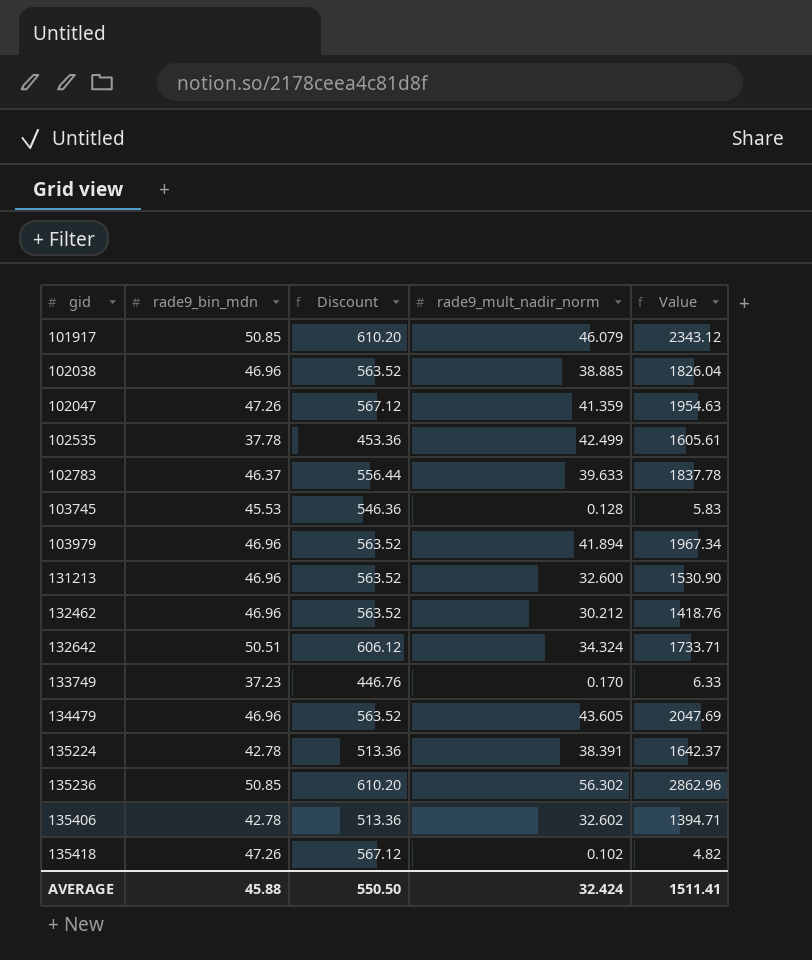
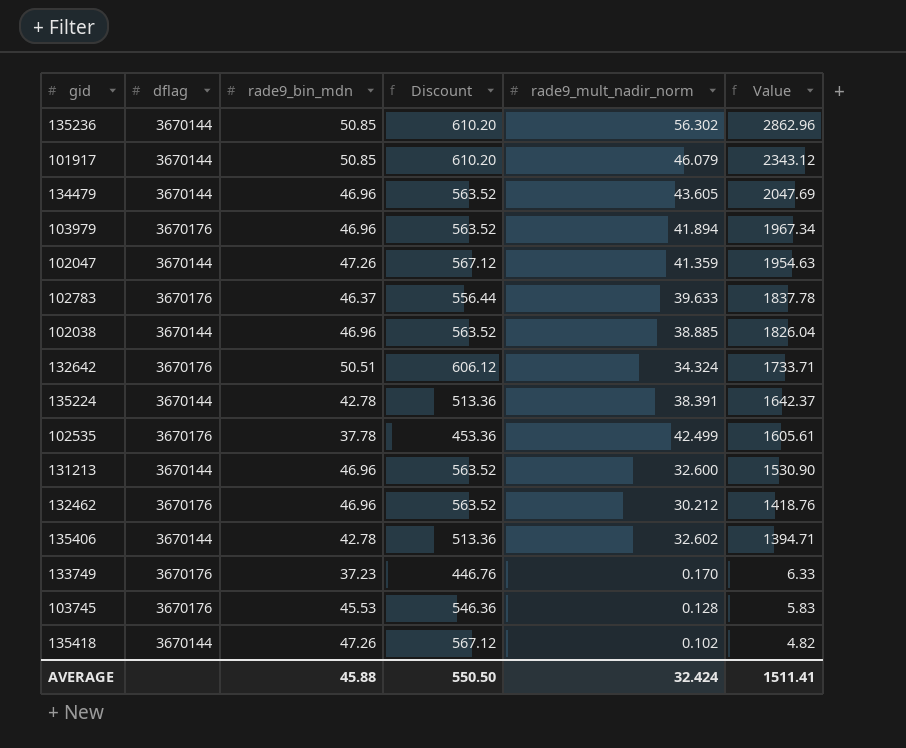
row order: gid ascending -> Value descending
column dflag | position: none -> 2

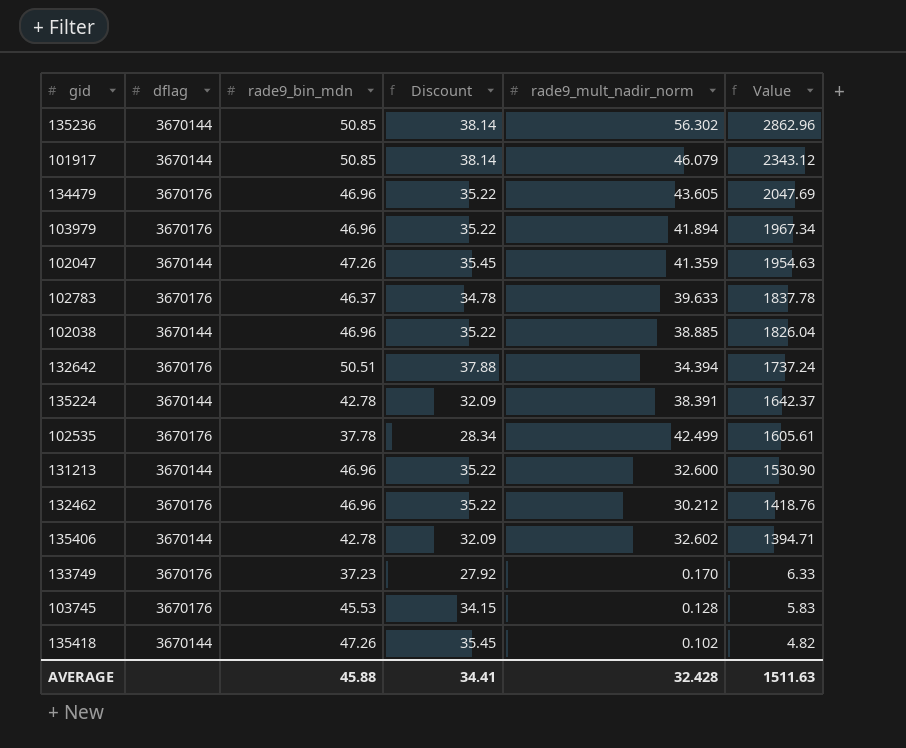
column Discount | formula: [rade9_bin_mdn] * 12 -> [rade9_bin_mdn] * 0.75
134479 | dflag: 3670144 -> 3670176
132642 | rade9_mult_nadir_norm: 34.324 -> 34.394
132642 | Value: 1733.71 -> 1737.24
AVERAGE | Discount: 550.50 -> 34.41
AVERAGE | rade9_mult_nadir_norm: 32.424 -> 32.428
AVERAGE | Value: 1511.41 -> 1511.63

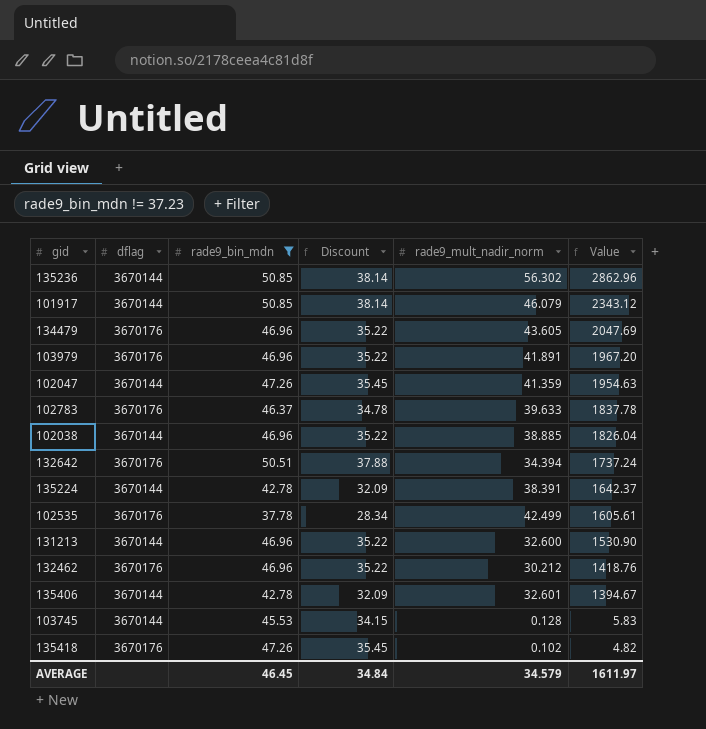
filter: none -> rade9_bin_mdn != 37.23
103979 | rade9_mult_nadir_norm: 41.894 -> 41.891
103979 | Value: 1967.34 -> 1967.20
135406 | rade9_mult_nadir_norm: 32.602 -> 32.601
135406 | Value: 1394.71 -> 1394.67
103745 | dflag: 3670176 -> 3670144
135418 | dflag: 3670144 -> 3670176
AVERAGE | rade9_bin_mdn: 45.88 -> 46.45
AVERAGE | Discount: 34.41 -> 34.84
AVERAGE | rade9_mult_nadir_norm: 32.428 -> 34.579
AVERAGE | Value: 1511.63 -> 1611.97

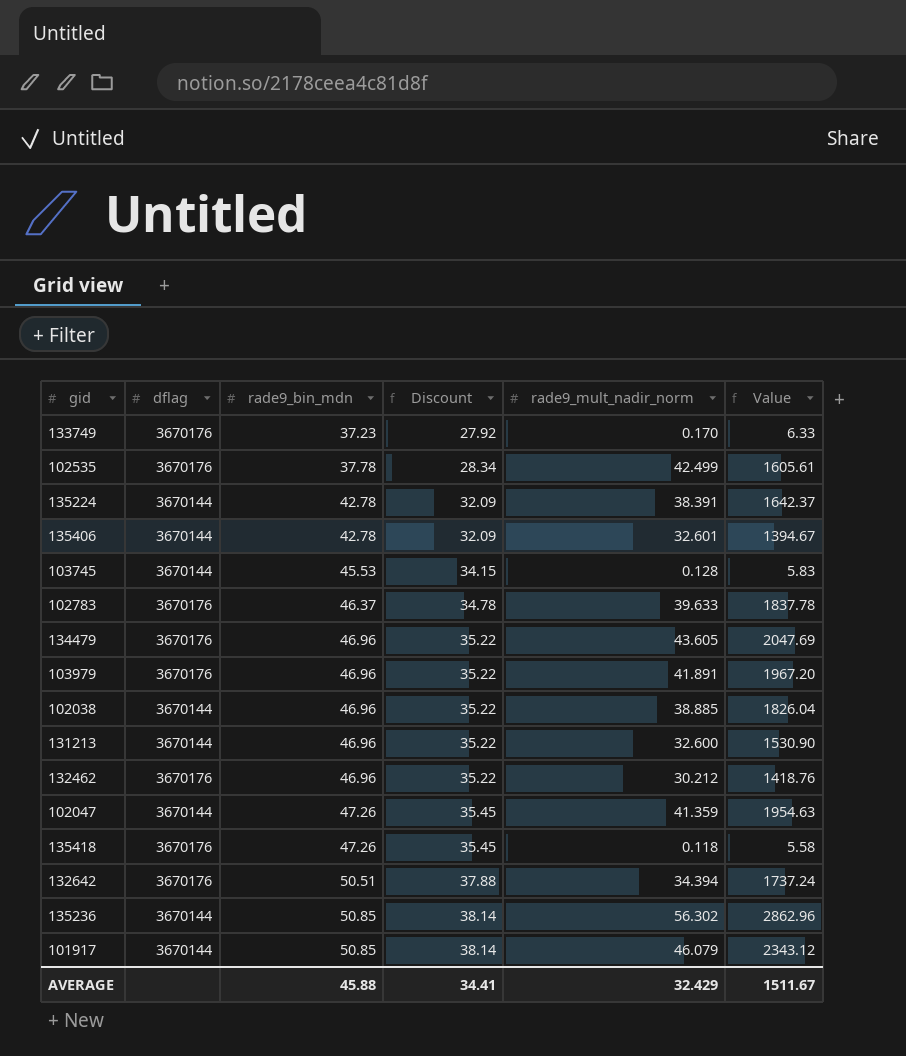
filter: rade9_bin_mdn != 37.23 -> none
row order: Value descending -> rade9_bin_mdn ascending
135418 | rade9_mult_nadir_norm: 0.102 -> 0.118
135418 | Value: 4.82 -> 5.58
AVERAGE | rade9_bin_mdn: 46.45 -> 45.88
AVERAGE | Discount: 34.84 -> 34.41
AVERAGE | rade9_mult_nadir_norm: 34.579 -> 32.429
AVERAGE | Value: 1611.97 -> 1511.67

